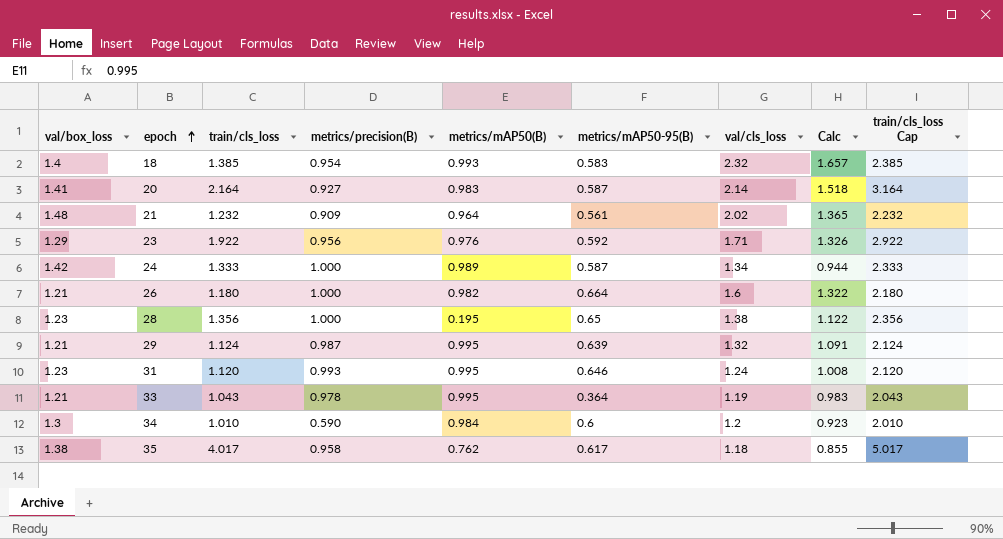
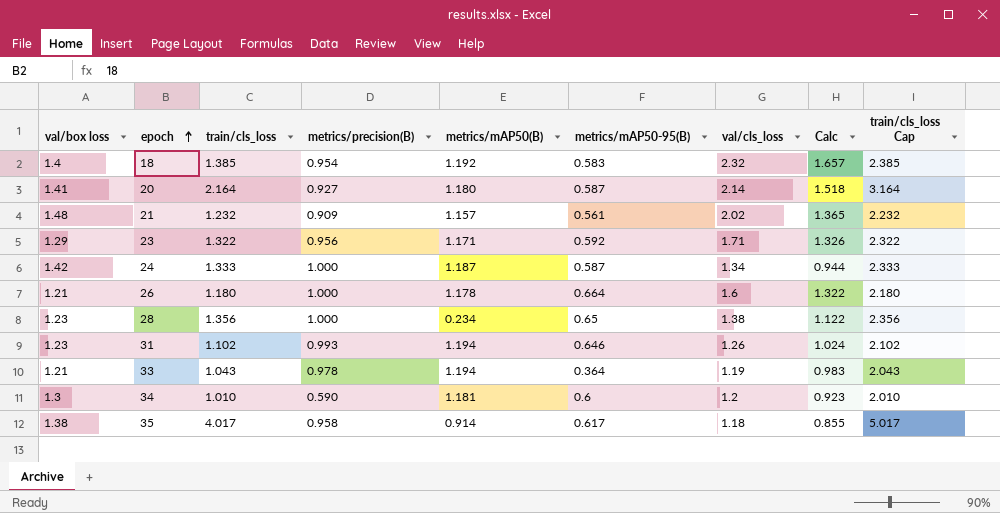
column name: val/box_loss -> val/box loss
row 29: 1.21 | 1.124 | 0.987 | 0.995 | 0.639 | 1.32 | 1.091 | 2.124 -> none
18 | metrics/mAP50(B): 0.993 -> 1.192
20 | metrics/mAP50(B): 0.983 -> 1.180
21 | metrics/mAP50(B): 0.964 -> 1.157
23 | train/cls_loss: 1.922 -> 1.322
23 | metrics/mAP50(B): 0.976 -> 1.171
23 | train/cls_loss Cap: 2.922 -> 2.322
24 | metrics/mAP50(B): 0.989 -> 1.187
26 | metrics/mAP50(B): 0.982 -> 1.178
28 | metrics/mAP50(B): 0.195 -> 0.234
31 | train/cls_loss: 1.120 -> 1.102
31 | metrics/mAP50(B): 0.995 -> 1.194
31 | val/cls_loss: 1.24 -> 1.26
31 | Calc: 1.008 -> 1.024
31 | train/cls_loss Cap: 2.120 -> 2.102
33 | metrics/mAP50(B): 0.995 -> 1.194
34 | metrics/mAP50(B): 0.984 -> 1.181
35 | metrics/mAP50(B): 0.762 -> 0.914

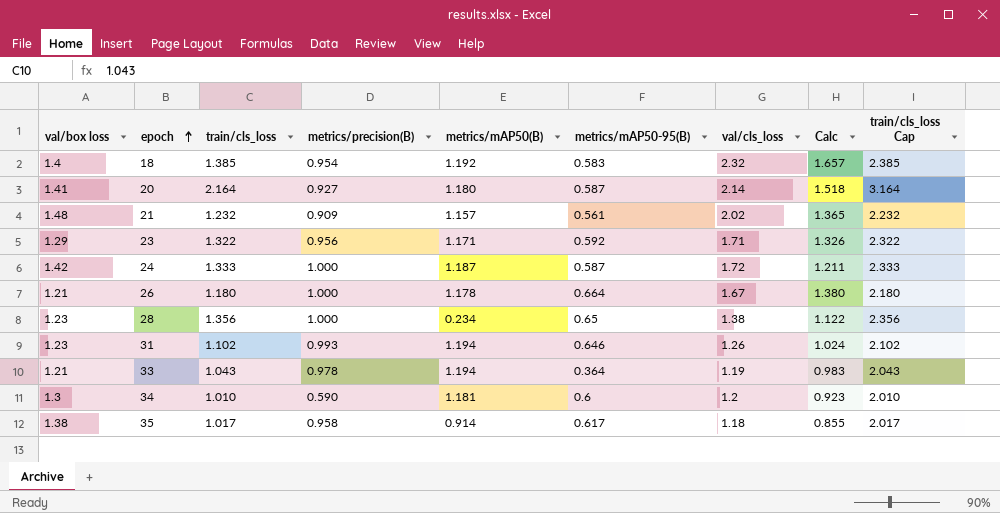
24 | val/cls_loss: 1.34 -> 1.72
24 | Calc: 0.944 -> 1.211
26 | val/cls_loss: 1.6 -> 1.67
26 | Calc: 1.322 -> 1.380
35 | train/cls_loss: 4.017 -> 1.017
35 | train/cls_loss Cap: 5.017 -> 2.017

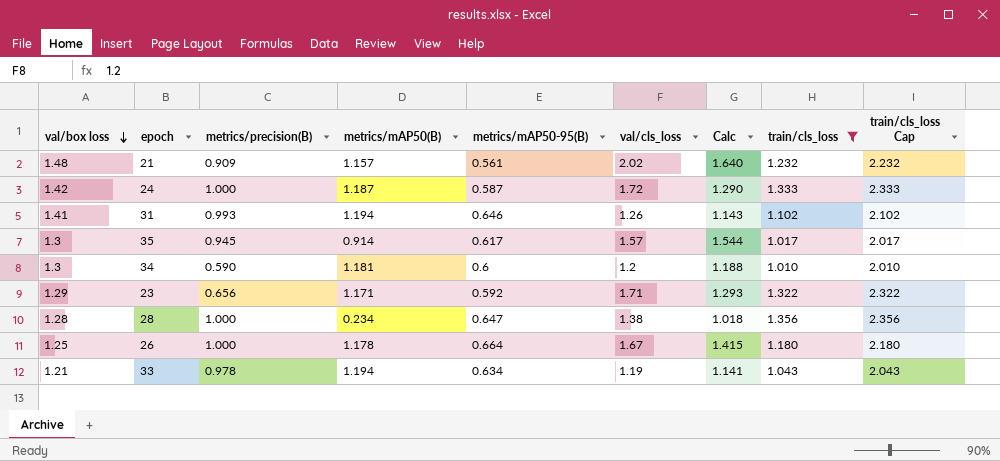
filter: none -> train/cls_loss <= 1.356
row order: epoch ascending -> val/box loss descending
column Calc | formula: [val/cls_loss] / [val/box loss] -> [val/cls_loss] / [train/cls_loss]
column train/cls_loss | position: 3 -> 8
31 | val/box loss: 1.23 -> 1.41
35 | val/box loss: 1.38 -> 1.3
35 | metrics/precision(B): 0.958 -> 0.945
35 | val/cls_loss: 1.18 -> 1.57
23 | metrics/precision(B): 0.956 -> 0.656
28 | val/box loss: 1.23 -> 1.28
28 | metrics/mAP50-95(B): 0.65 -> 0.647
26 | val/box loss: 1.21 -> 1.25
33 | metrics/mAP50-95(B): 0.364 -> 0.634

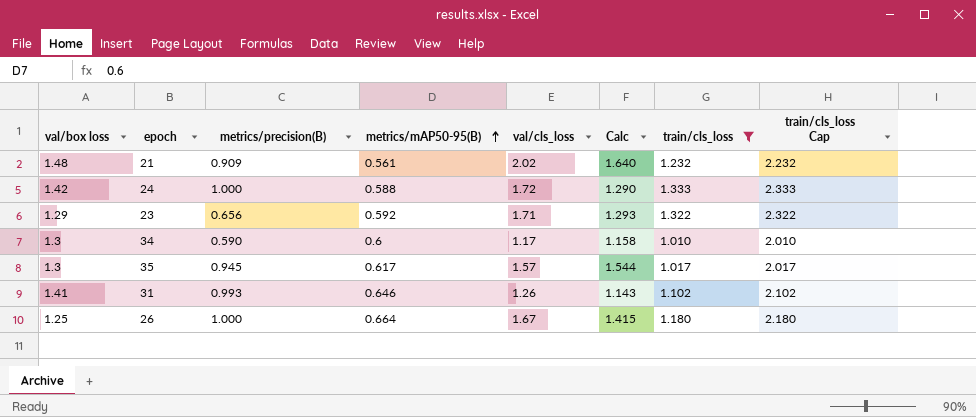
row order: val/box loss descending -> metrics/mAP50-95(B) ascending
column metrics/mAP50(B) | position: 4 -> none
row 28: 1.28 | 1.000 | 0.234 | 0.647 | 1.38 | 1.018 | 1.356 | 2.356 -> none
row 33: 1.21 | 0.978 | 1.194 | 0.634 | 1.19 | 1.141 | 1.043 | 2.043 -> none
24 | metrics/mAP50-95(B): 0.587 -> 0.588
34 | val/cls_loss: 1.2 -> 1.17
34 | Calc: 1.188 -> 1.158

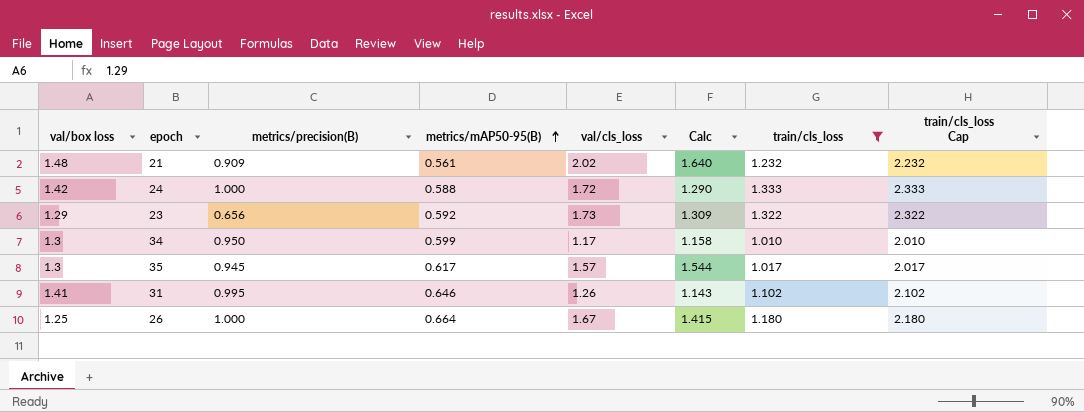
23 | val/cls_loss: 1.71 -> 1.73
23 | Calc: 1.293 -> 1.309
34 | metrics/precision(B): 0.590 -> 0.950
34 | metrics/mAP50-95(B): 0.6 -> 0.599
31 | metrics/precision(B): 0.993 -> 0.995

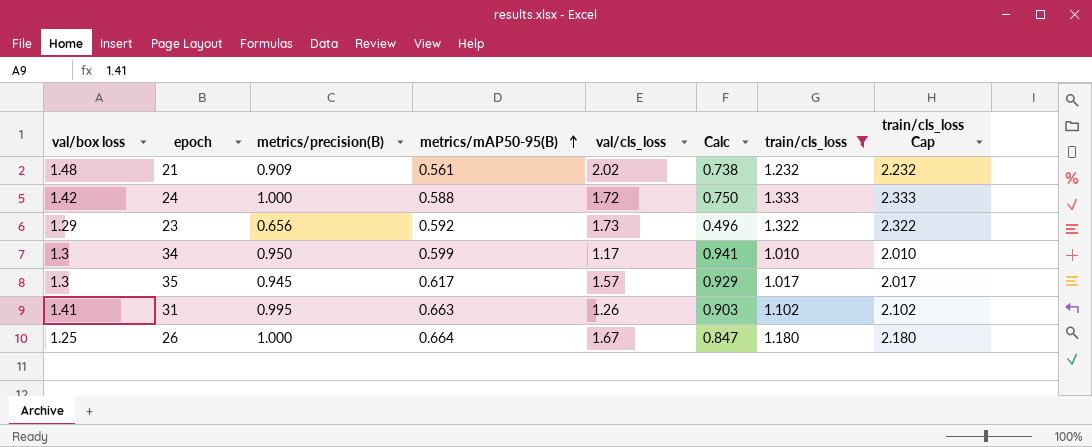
column Calc | formula: [val/cls_loss] / [train/cls_loss] -> [metrics/precision(B)] / [train/cls_loss]
31 | metrics/mAP50-95(B): 0.646 -> 0.663

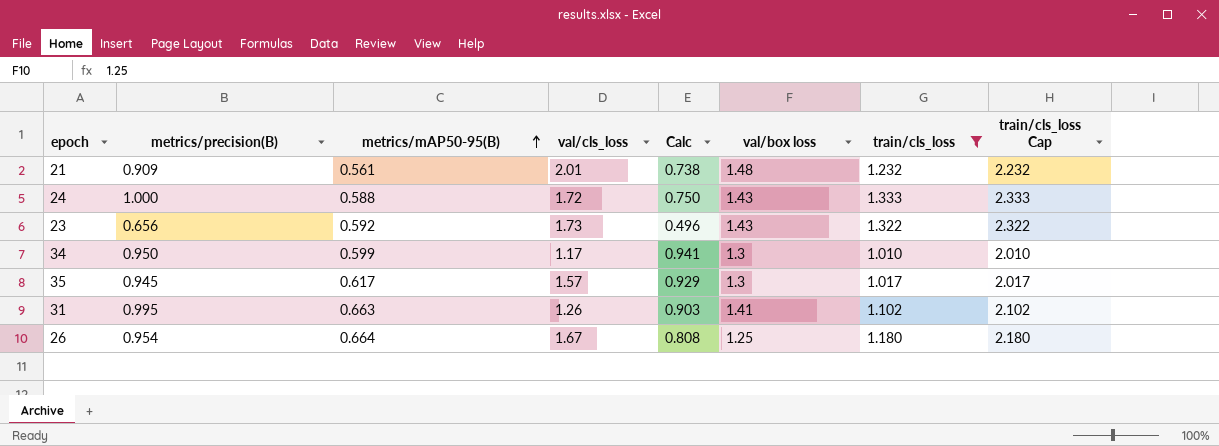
column val/box loss | position: 1 -> 6
21 | val/cls_loss: 2.02 -> 2.01
24 | val/box loss: 1.42 -> 1.43
23 | val/box loss: 1.29 -> 1.43
26 | metrics/precision(B): 1.000 -> 0.954
26 | Calc: 0.847 -> 0.808

